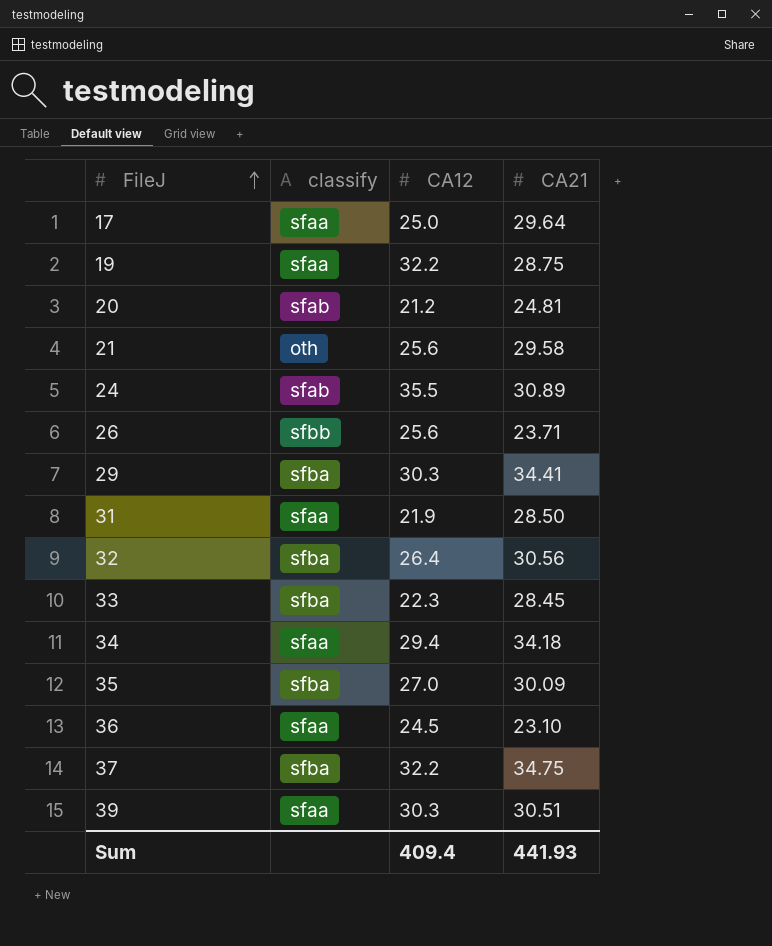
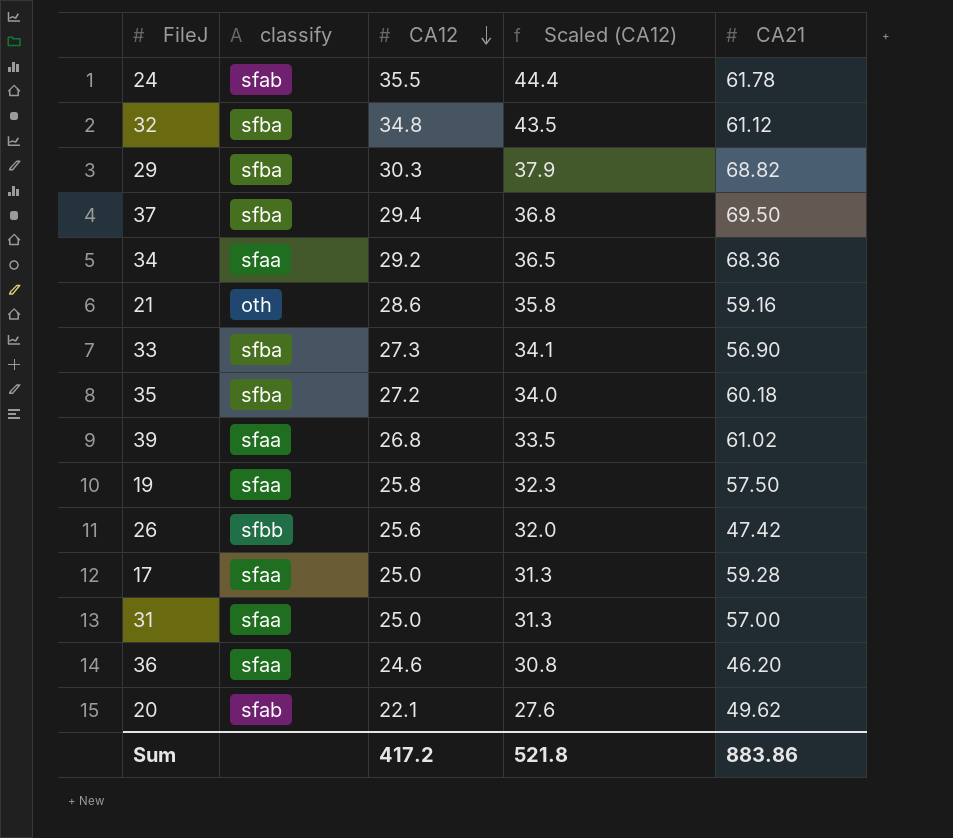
row order: FileJ ascending -> CA12 descending
column Scaled (CA12) | formula: none -> [CA12] * 1.25
24 | CA21: 30.89 -> 61.78
32 | CA12: 26.4 -> 34.8
32 | CA21: 30.56 -> 61.12
29 | CA21: 34.41 -> 68.82
37 | CA12: 32.2 -> 29.4
37 | CA21: 34.75 -> 69.50
34 | CA12: 29.4 -> 29.2
34 | CA21: 34.18 -> 68.36
21 | CA12: 25.6 -> 28.6
21 | CA21: 29.58 -> 59.16
33 | CA12: 22.3 -> 27.3
33 | CA21: 28.45 -> 56.90
35 | CA12: 27.0 -> 27.2
35 | CA21: 30.09 -> 60.18
39 | CA12: 30.3 -> 26.8
39 | CA21: 30.51 -> 61.02
19 | CA12: 32.2 -> 25.8
19 | CA21: 28.75 -> 57.50
26 | CA21: 23.71 -> 47.42
17 | CA21: 29.64 -> 59.28
31 | CA12: 21.9 -> 25.0
31 | CA21: 28.50 -> 57.00
36 | CA12: 24.5 -> 24.6
36 | CA21: 23.10 -> 46.20
20 | CA12: 21.2 -> 22.1
20 | CA21: 24.81 -> 49.62
Sum | CA12: 409.4 -> 417.2
Sum | CA21: 441.93 -> 883.86

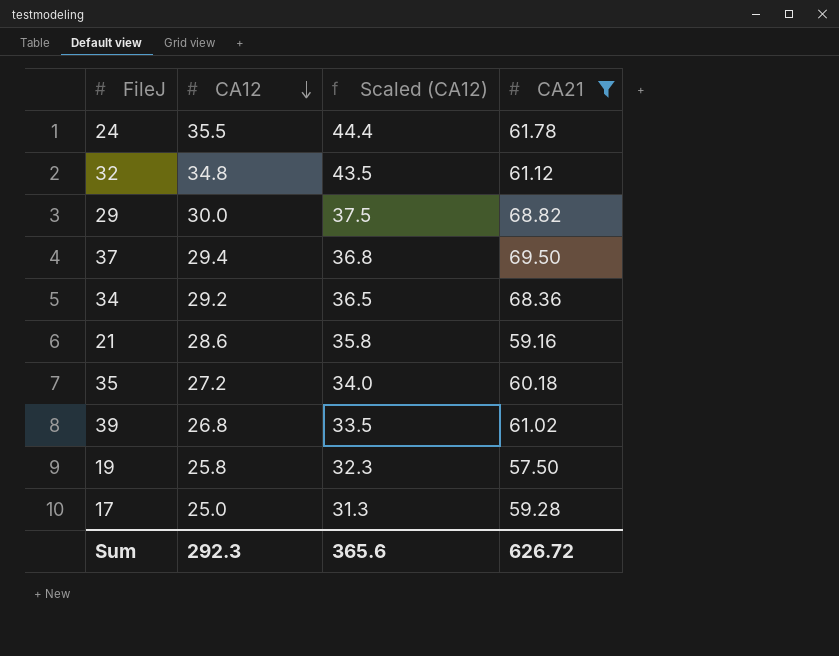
filter: none -> CA21 >= 57.50
column classify | position: 2 -> none
29 | CA12: 30.3 -> 30.0
29 | Scaled (CA12): 37.9 -> 37.5
Sum | CA12: 417.2 -> 292.3
Sum | Scaled (CA12): 521.8 -> 365.6
Sum | CA21: 883.86 -> 626.72

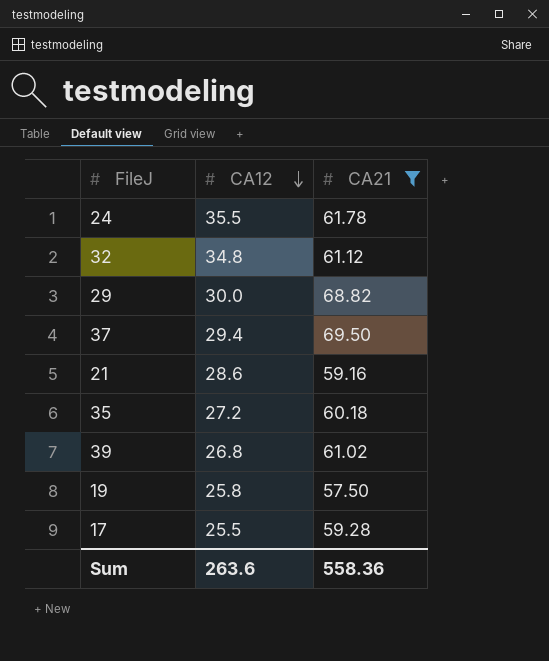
column Scaled (CA12) | formula: [CA12] * 1.25 -> none
row 34: 29.2 | 36.5 | 68.36 -> none
17 | CA12: 25.0 -> 25.5
Sum | CA12: 292.3 -> 263.6
Sum | CA21: 626.72 -> 558.36

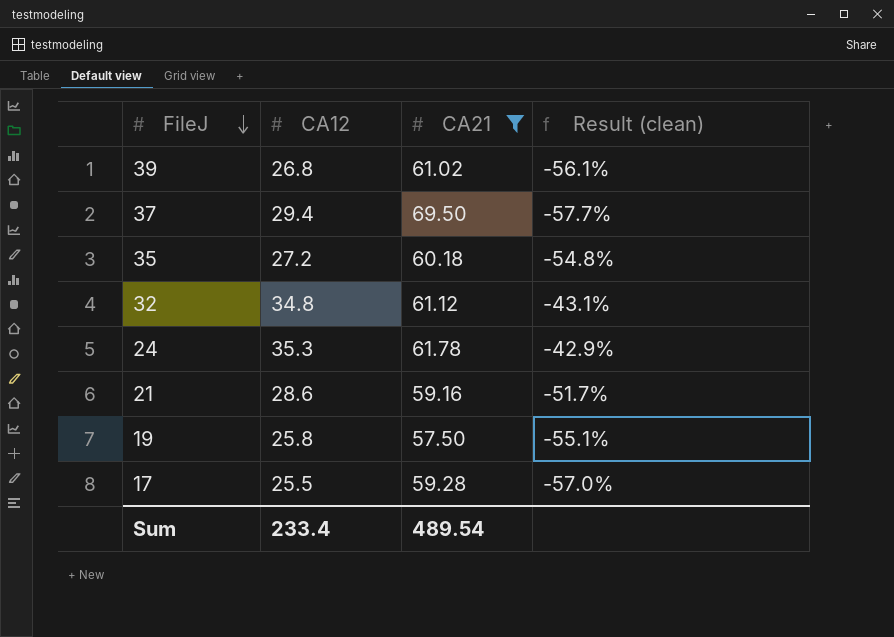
row order: CA12 descending -> FileJ descending
column Result (clean) | formula: none -> ([CA12] - [CA21]) / [CA21]
row 29: 30.0 | 68.82 -> none
24 | CA12: 35.5 -> 35.3
Sum | CA12: 263.6 -> 233.4
Sum | CA21: 558.36 -> 489.54

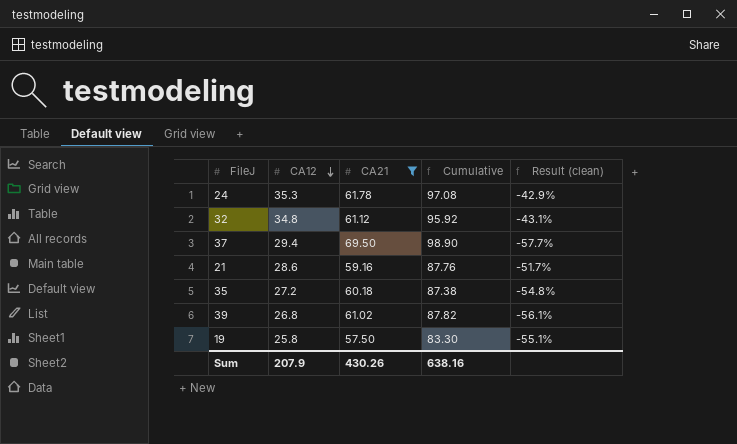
row order: FileJ descending -> CA12 descending
column Cumulative | formula: none -> [CA12] + [CA21]
row 17: 25.5 | 59.28 | -57.0% -> none
Sum | CA12: 233.4 -> 207.9
Sum | CA21: 489.54 -> 430.26

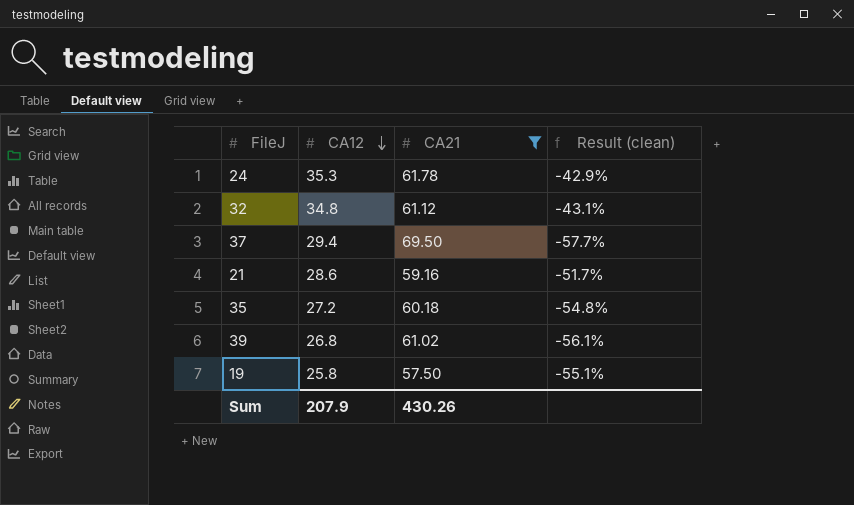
column Cumulative | formula: [CA12] + [CA21] -> none

